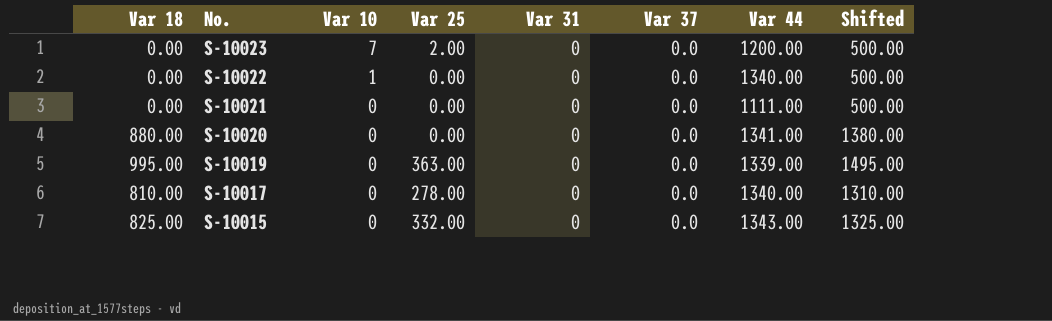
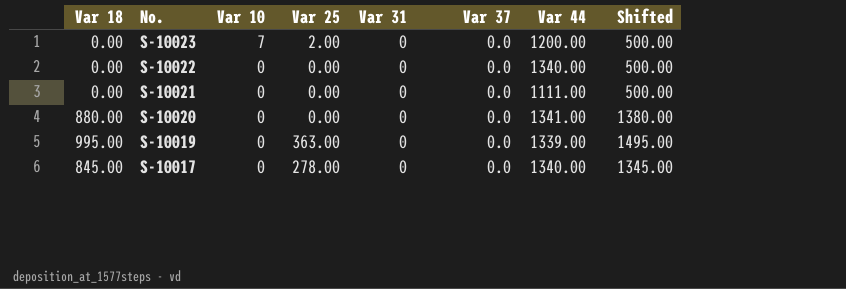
row S-10015: 825.00 | 0 | 332.00 | 0 | 0.0 | 1343.00 | 1325.00 -> none
S-10022 | Var 10: 1 -> 0
S-10017 | Var 18: 810.00 -> 845.00
S-10017 | Shifted: 1310.00 -> 1345.00

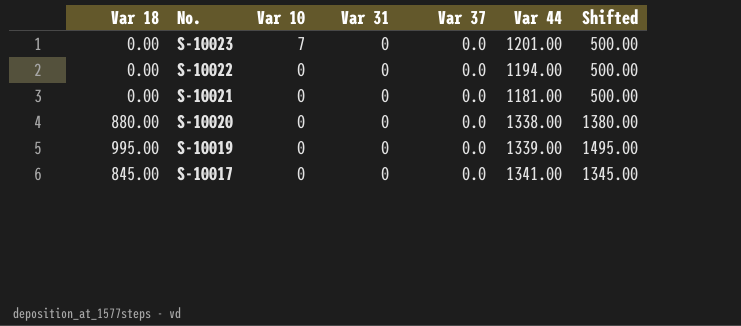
column Var 25 | position: 4 -> none
S-10023 | Var 44: 1200.00 -> 1201.00
S-10022 | Var 44: 1340.00 -> 1194.00
S-10021 | Var 44: 1111.00 -> 1181.00
S-10020 | Var 44: 1341.00 -> 1338.00
S-10017 | Var 44: 1340.00 -> 1341.00

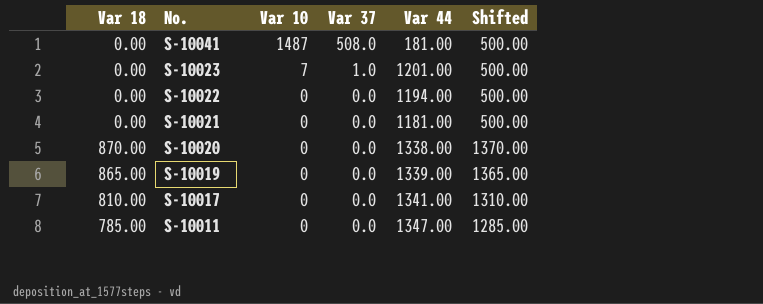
column Var 31 | position: 4 -> none
row S-10041: none -> 0.00 | 1487 | 508.0 | 181.00 | 500.00
S-10023 | Var 37: 0.0 -> 1.0
S-10020 | Var 18: 880.00 -> 870.00
S-10020 | Shifted: 1380.00 -> 1370.00
S-10019 | Var 18: 995.00 -> 865.00
S-10019 | Shifted: 1495.00 -> 1365.00
S-10017 | Var 18: 845.00 -> 810.00
S-10017 | Shifted: 1345.00 -> 1310.00
row S-10011: none -> 785.00 | 0 | 0.0 | 1347.00 | 1285.00

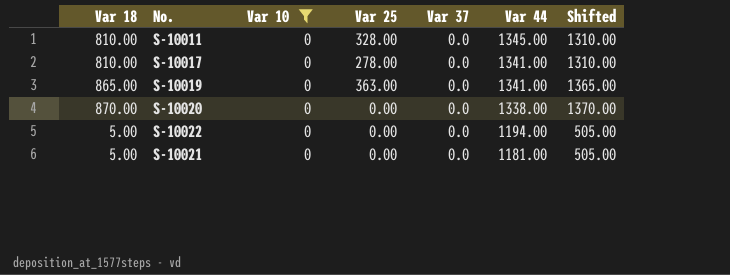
filter: none -> Var 10 = 0
row order: No. descending -> Var 44 descending
column Var 25 | position: none -> 4
S-10011 | Var 18: 785.00 -> 810.00
S-10011 | Var 44: 1347.00 -> 1345.00
S-10011 | Shifted: 1285.00 -> 1310.00
S-10019 | Var 44: 1339.00 -> 1341.00
S-10022 | Var 18: 0.00 -> 5.00
S-10022 | Shifted: 500.00 -> 505.00
S-10021 | Var 18: 0.00 -> 5.00
S-10021 | Shifted: 500.00 -> 505.00

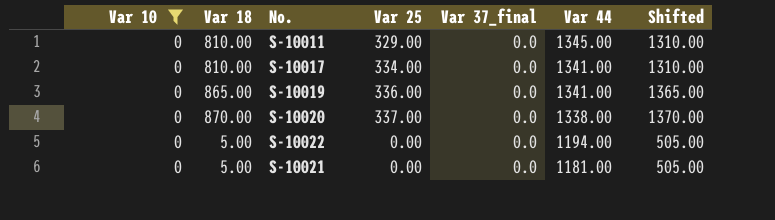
column Var 10 | position: 3 -> 1
column name: Var 37 -> Var 37_final
S-10011 | Var 25: 328.00 -> 329.00
S-10017 | Var 25: 278.00 -> 334.00
S-10019 | Var 25: 363.00 -> 336.00
S-10020 | Var 25: 0.00 -> 337.00

